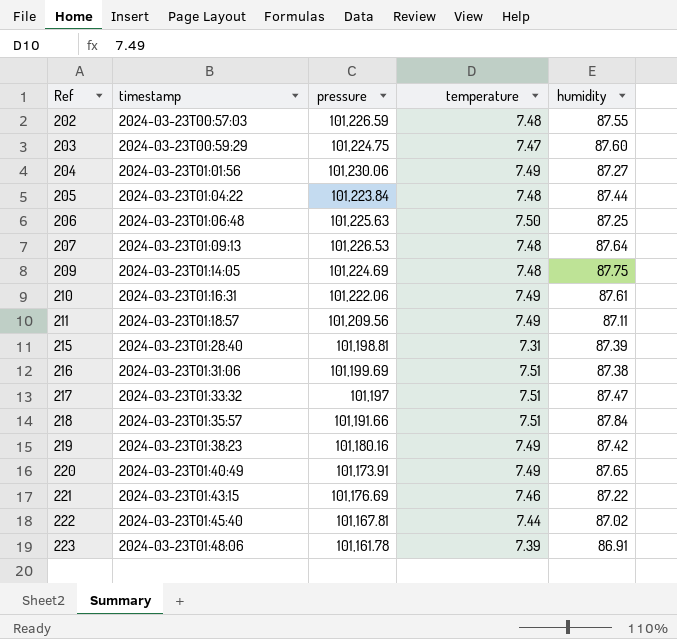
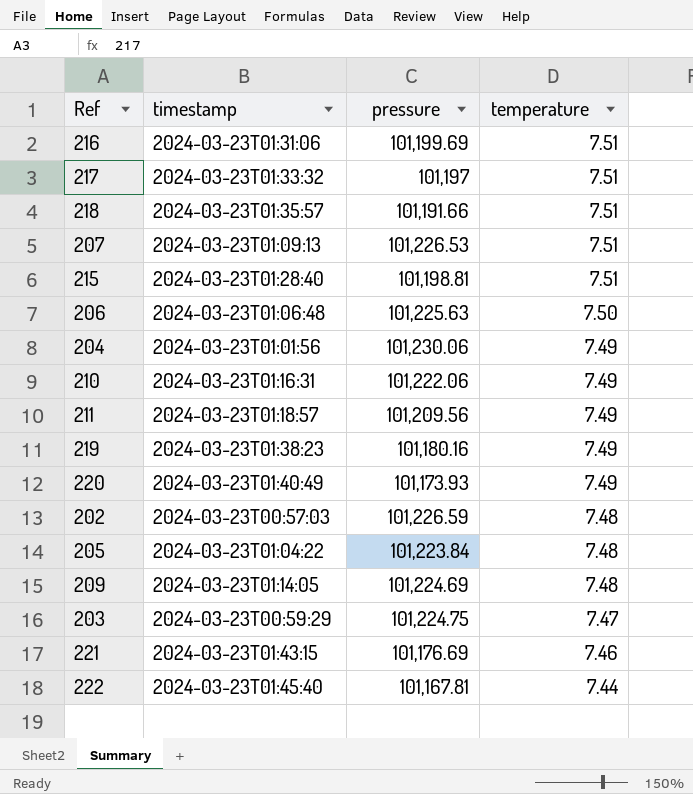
row order: Ref ascending -> temperature descending
column humidity | position: 5 -> none
row 223: 2024-03-23T01:48:06 | 101,161.78 | 7.39 | 86.91 -> none
207 | temperature: 7.48 -> 7.51
215 | temperature: 7.31 -> 7.51
220 | pressure: 101,173.91 -> 101,173.93

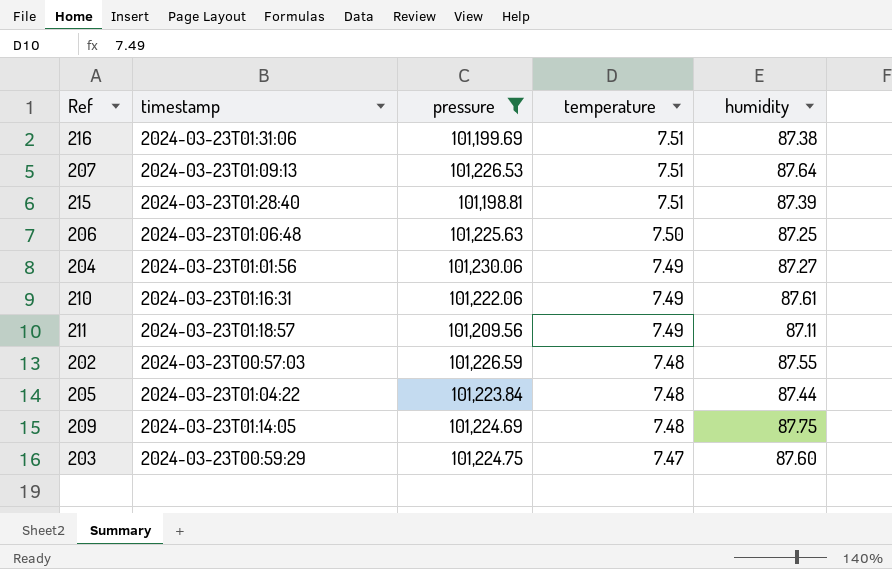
filter: none -> pressure >= 101,198.81
column humidity | position: none -> 5

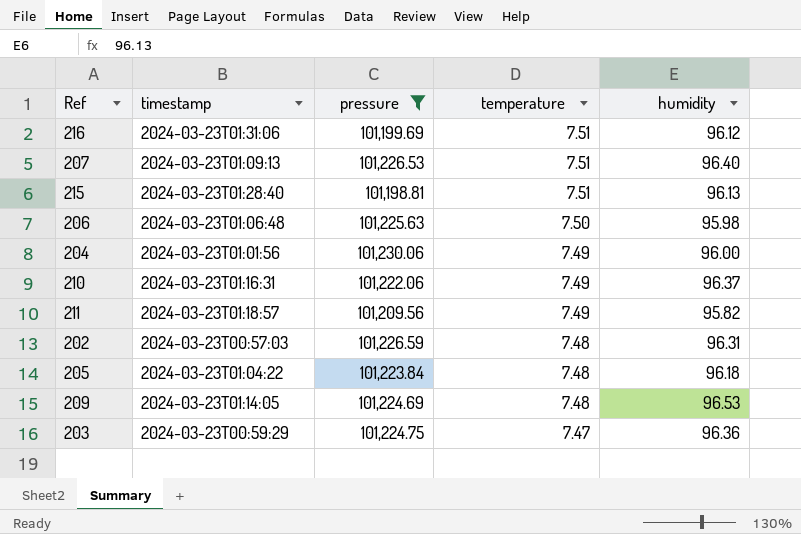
216 | humidity: 87.38 -> 96.12
207 | humidity: 87.64 -> 96.40
215 | humidity: 87.39 -> 96.13
206 | humidity: 87.25 -> 95.98
204 | humidity: 87.27 -> 96.00
210 | humidity: 87.61 -> 96.37
211 | humidity: 87.11 -> 95.82
202 | humidity: 87.55 -> 96.31
205 | humidity: 87.44 -> 96.18
209 | humidity: 87.75 -> 96.53
203 | humidity: 87.60 -> 96.36

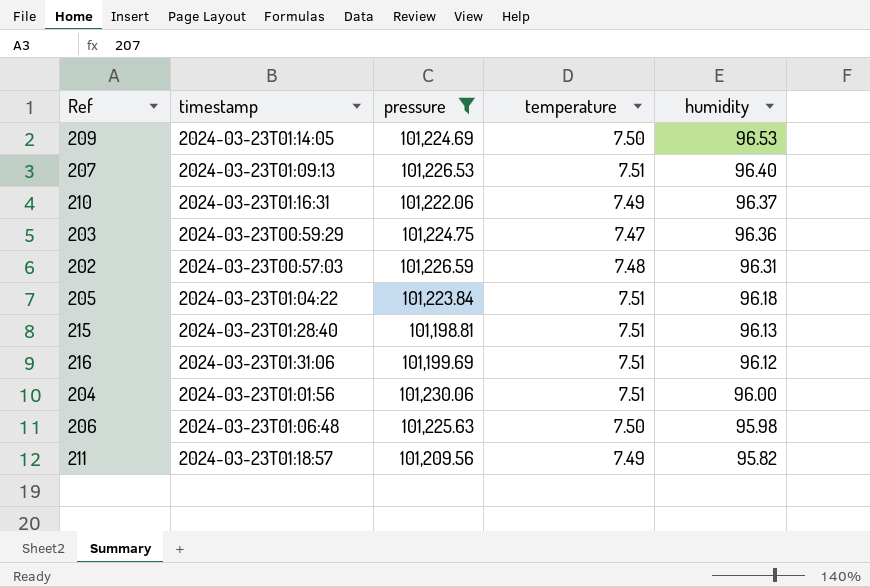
row order: temperature descending -> humidity descending
209 | temperature: 7.48 -> 7.50
205 | temperature: 7.48 -> 7.51
204 | temperature: 7.49 -> 7.51

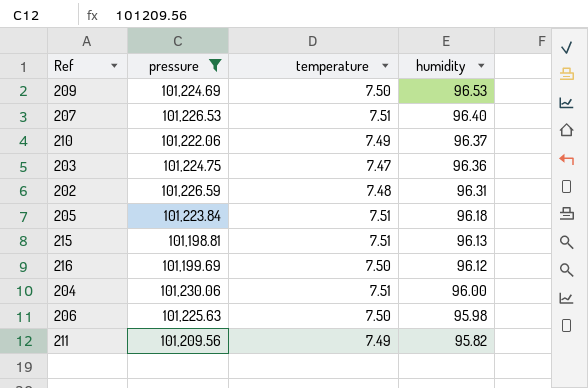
column timestamp | position: 2 -> none
216 | temperature: 7.51 -> 7.50

